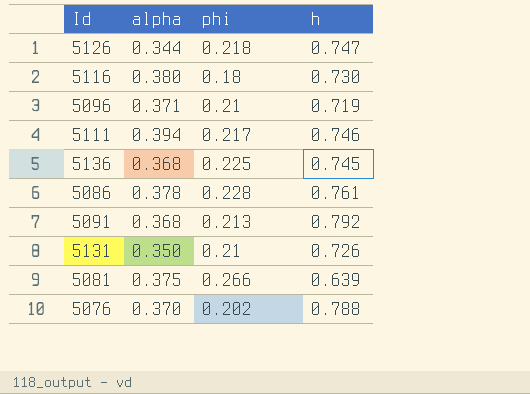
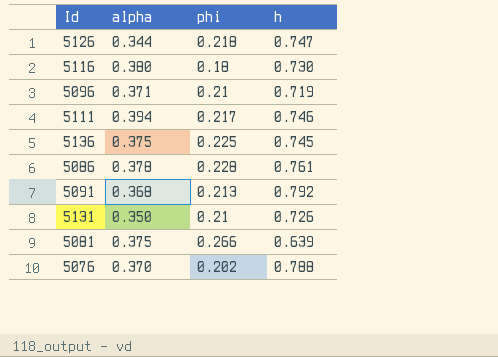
5136 | alpha: 0.368 -> 0.375

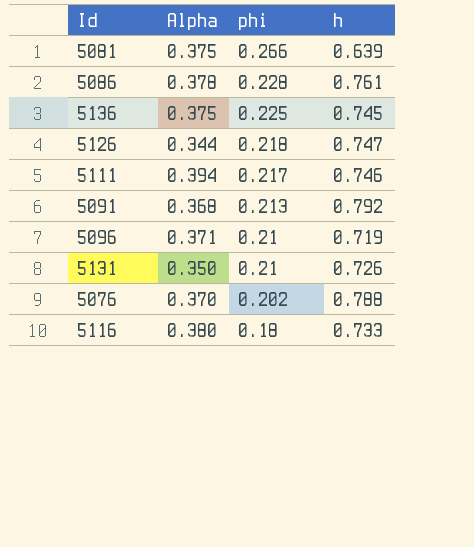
row order: none -> phi descending
column name: alpha -> Alpha
5116 | h: 0.730 -> 0.733

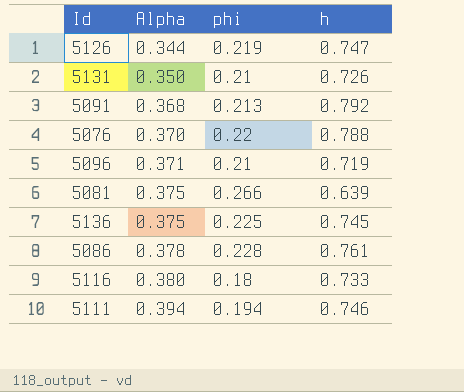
row order: phi descending -> Alpha ascending
5126 | phi: 0.218 -> 0.219
5076 | phi: 0.202 -> 0.22
5111 | phi: 0.217 -> 0.194

